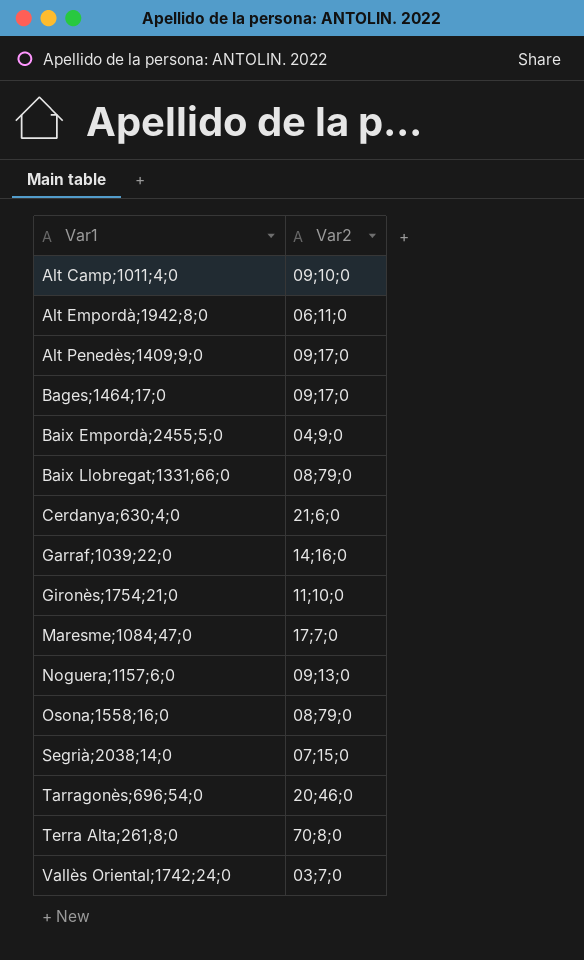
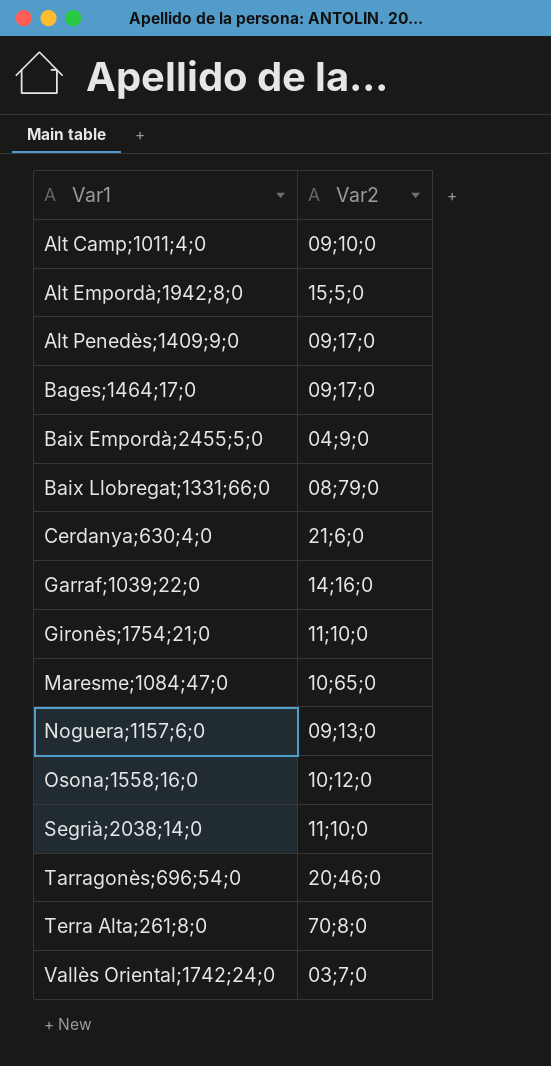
Alt Empordà;1942;8;0 | Var2: 06;11;0 -> 15;5;0
Maresme;1084;47;0 | Var2: 17;7;0 -> 10;65;0
Osona;1558;16;0 | Var2: 08;79;0 -> 10;12;0
Segrià;2038;14;0 | Var2: 07;15;0 -> 11;10;0

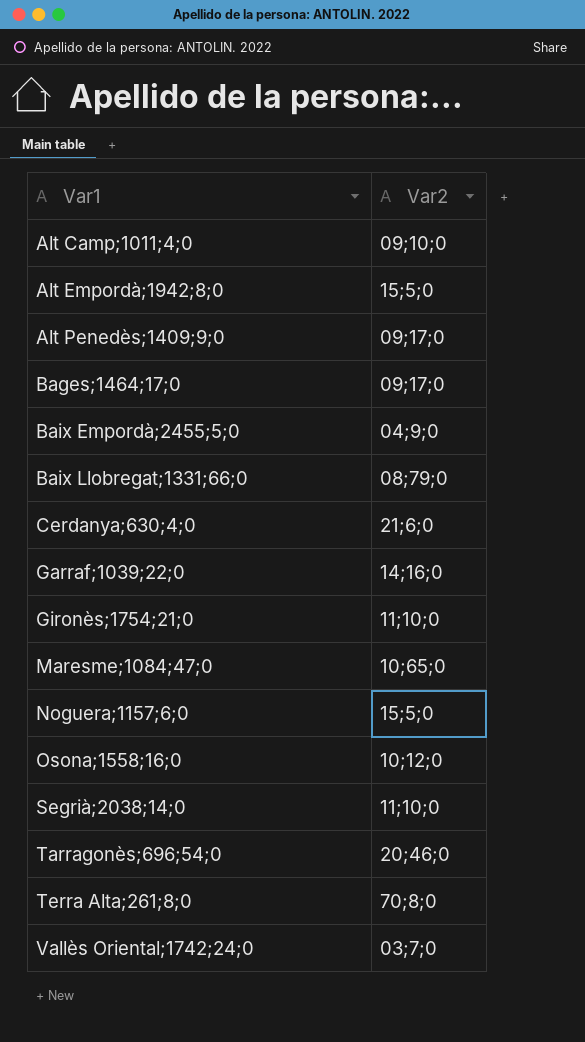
Noguera;1157;6;0 | Var2: 09;13;0 -> 15;5;0

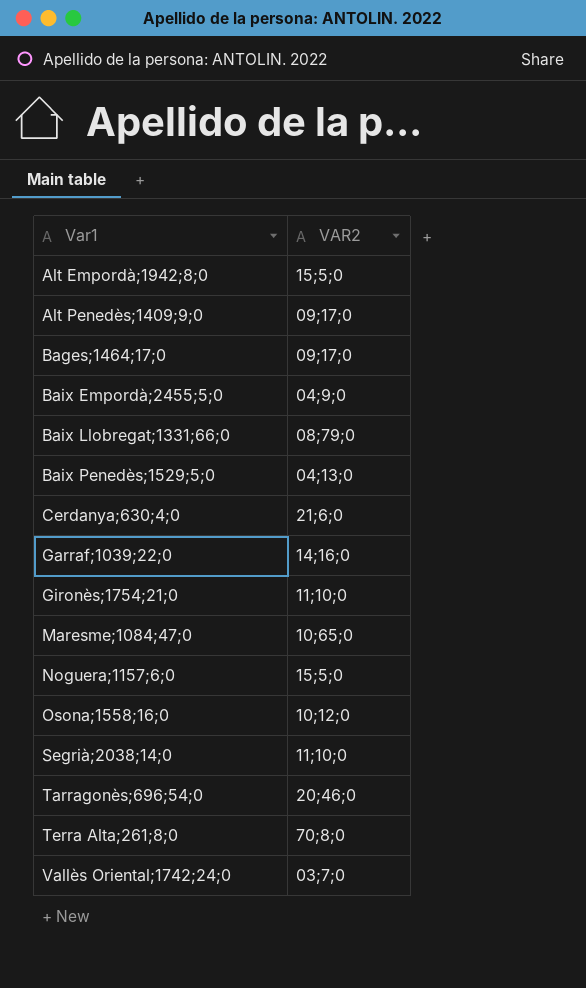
column name: Var2 -> VAR2
row Alt Camp;1011;4;0: 09;10;0 -> none
row Baix Penedès;1529;5;0: none -> 04;13;0

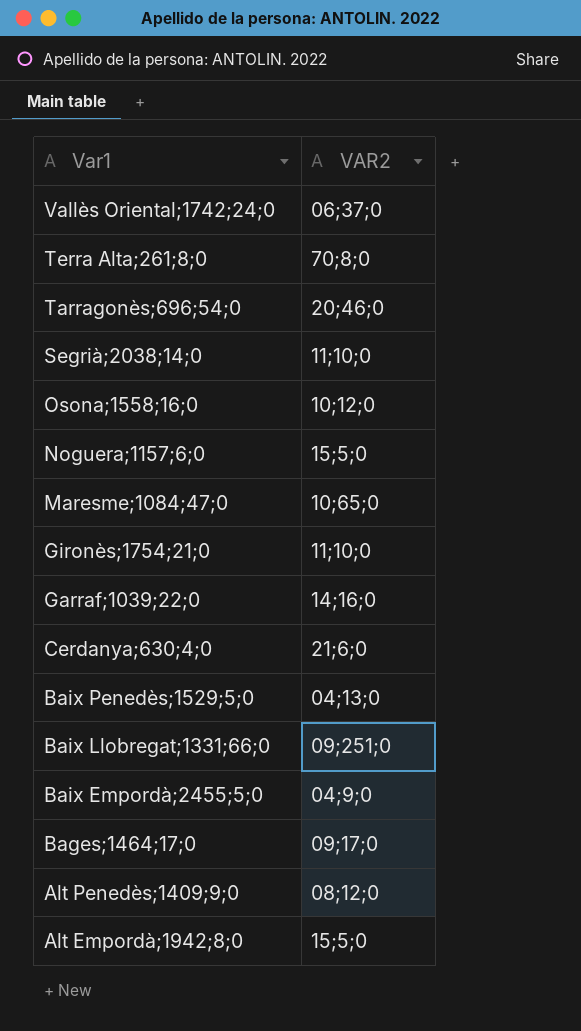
row order: Var1 ascending -> Var1 descending
Vallès Oriental;1742;24;0 | VAR2: 03;7;0 -> 06;37;0
Baix Llobregat;1331;66;0 | VAR2: 08;79;0 -> 09;251;0
Alt Penedès;1409;9;0 | VAR2: 09;17;0 -> 08;12;0

